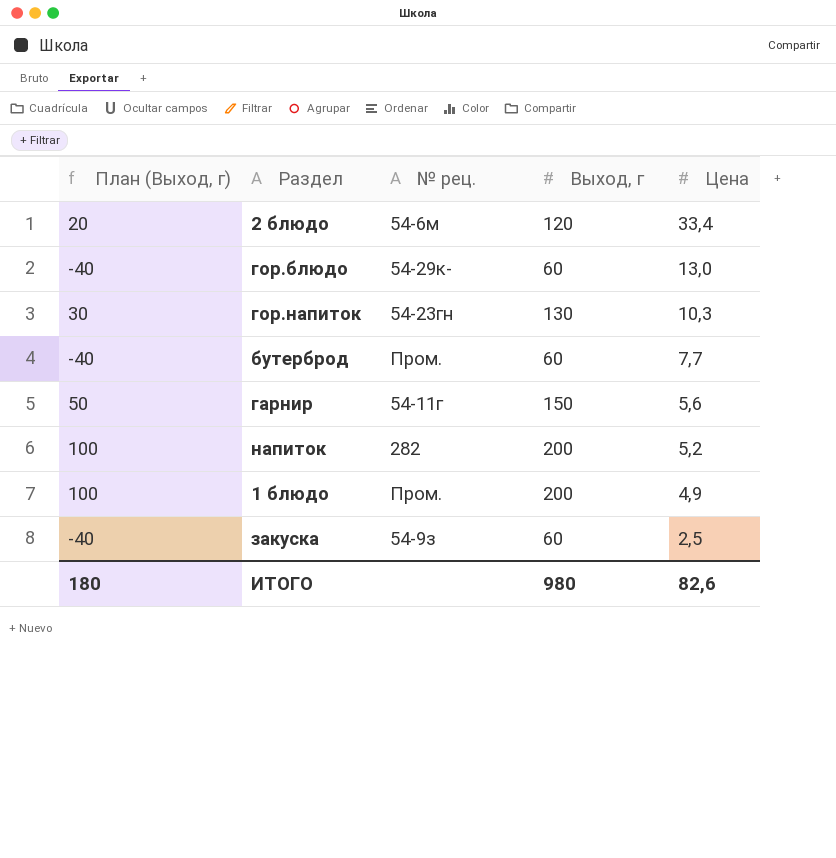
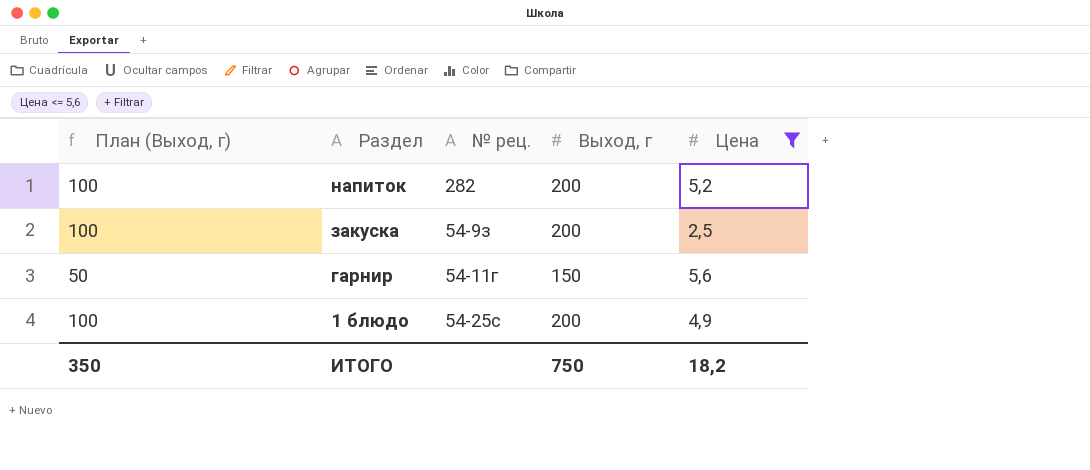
filter: none -> Цена <= 5,6
row order: Цена descending -> Раздел descending
закуска | План (Выход, г): -40 -> 100
закуска | Выход, г: 60 -> 200
1 блюдо | № рец.: Пром. -> 54-25с
ИТОГО | План (Выход, г): 180 -> 350
ИТОГО | Выход, г: 980 -> 750
ИТОГО | Цена: 82,6 -> 18,2

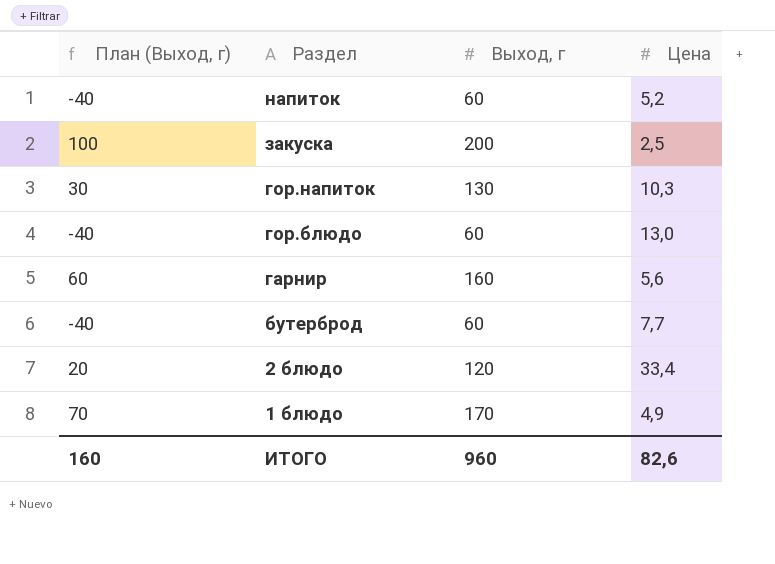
filter: Цена <= 5,6 -> none
column № рец. | position: 3 -> none
напиток | План (Выход, г): 100 -> -40
напиток | Выход, г: 200 -> 60
гарнир | План (Выход, г): 50 -> 60
гарнир | Выход, г: 150 -> 160
1 блюдо | План (Выход, г): 100 -> 70
1 блюдо | Выход, г: 200 -> 170
ИТОГО | План (Выход, г): 350 -> 160
ИТОГО | Выход, г: 750 -> 960
ИТОГО | Цена: 18,2 -> 82,6

